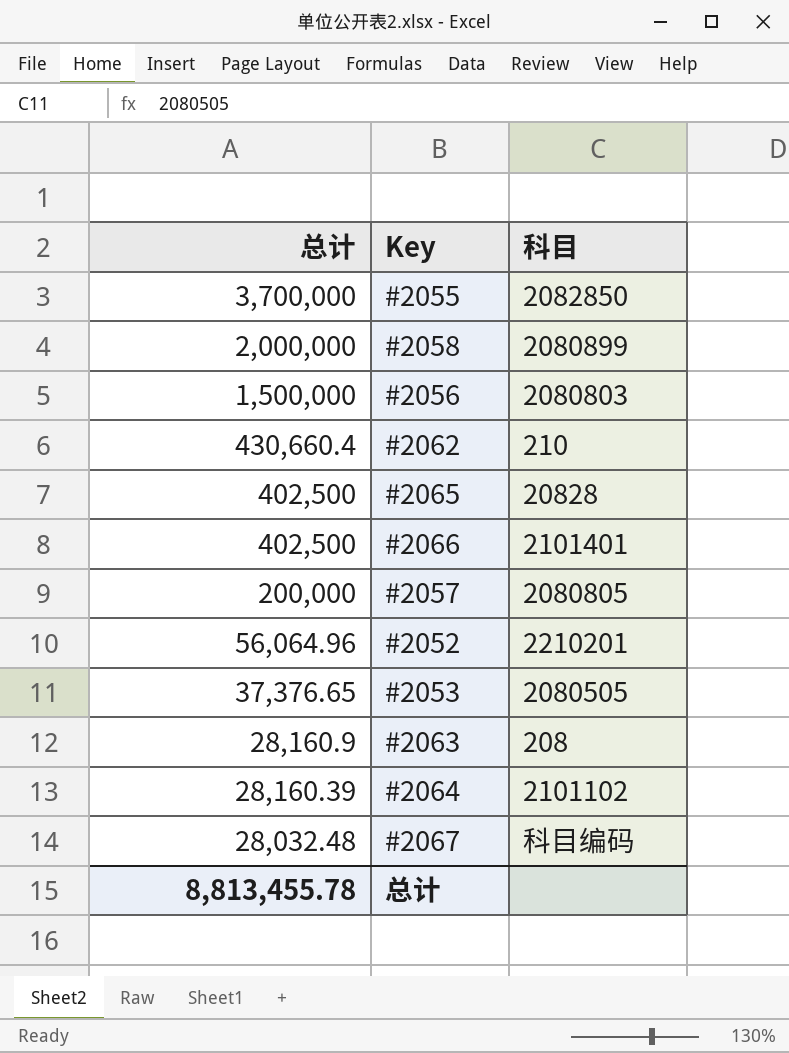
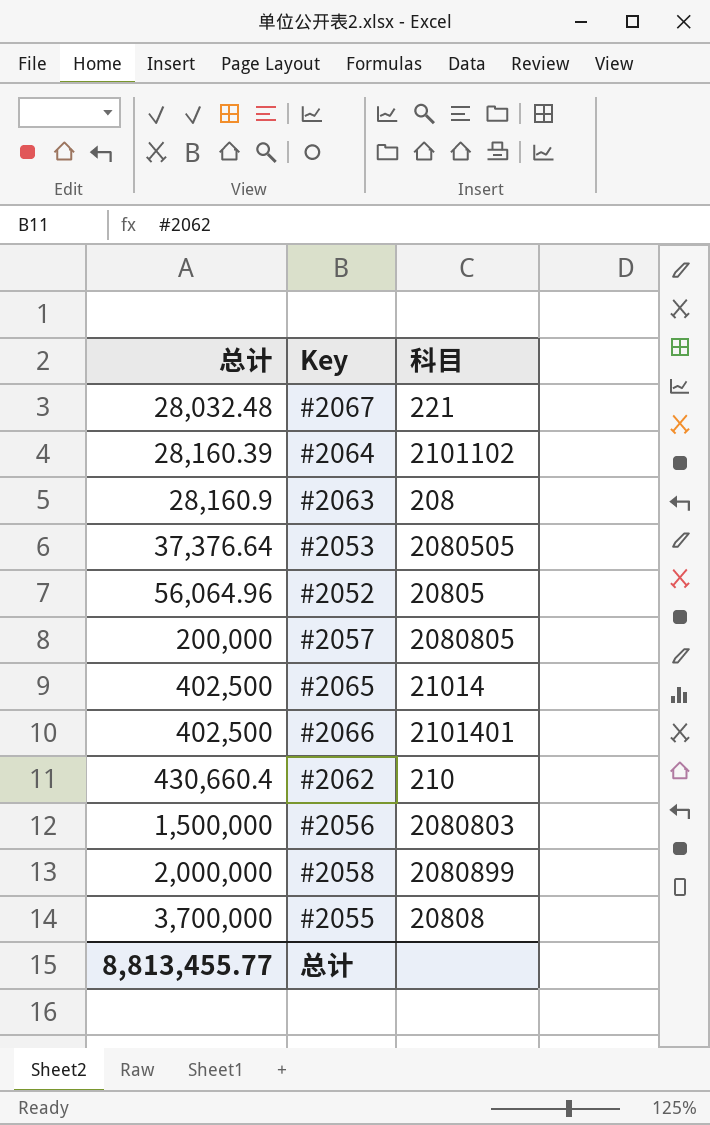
row order: 总计 descending -> 总计 ascending
#2067 | 科目: 科目编码 -> 221
#2053 | 总计: 37,376.65 -> 37,376.64
#2052 | 科目: 2210201 -> 20805
#2065 | 科目: 20828 -> 21014
#2055 | 科目: 2082850 -> 20808
总计 | 总计: 8,813,455.78 -> 8,813,455.77

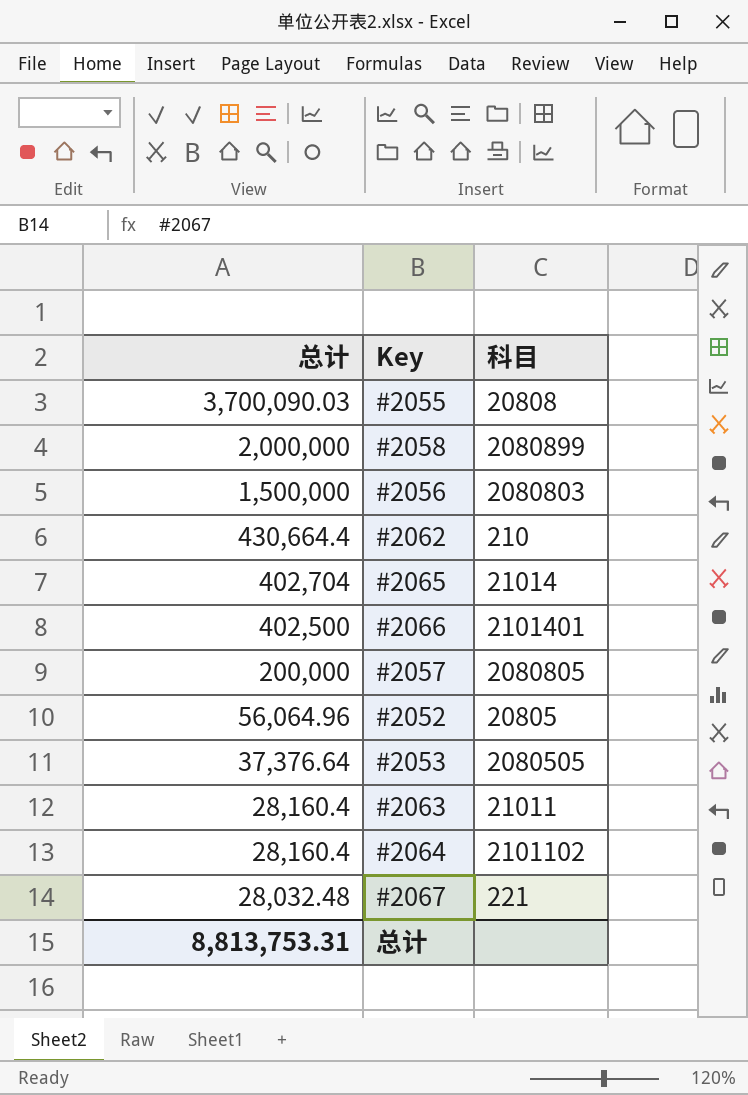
row order: 总计 ascending -> 总计 descending
#2055 | 总计: 3,700,000 -> 3,700,090.03
#2062 | 总计: 430,660.4 -> 430,664.4
#2065 | 总计: 402,500 -> 402,704
#2063 | 总计: 28,160.9 -> 28,160.4
#2063 | 科目: 208 -> 21011
#2064 | 总计: 28,160.39 -> 28,160.4
总计 | 总计: 8,813,455.77 -> 8,813,753.31

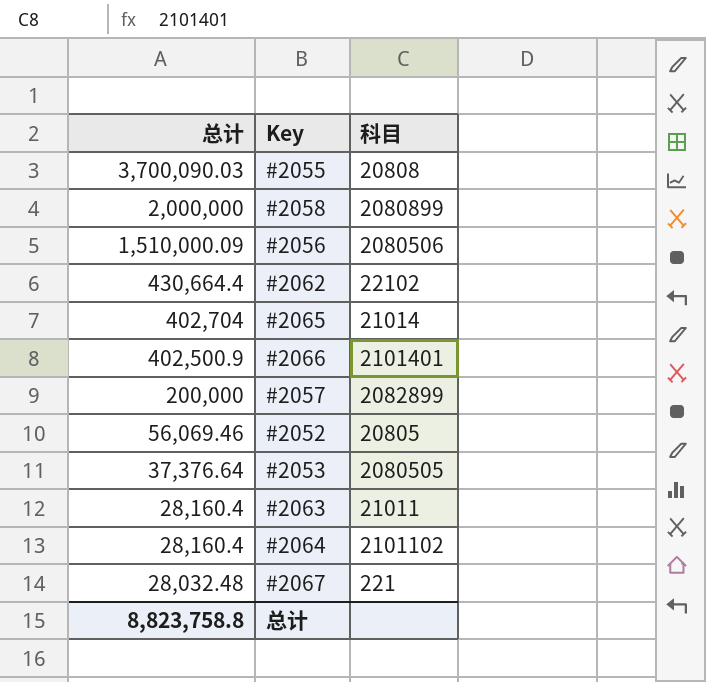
#2056 | 总计: 1,500,000 -> 1,510,000.09
#2056 | 科目: 2080803 -> 2080506
#2062 | 科目: 210 -> 22102
#2066 | 总计: 402,500 -> 402,500.9
#2057 | 科目: 2080805 -> 2082899
#2052 | 总计: 56,064.96 -> 56,069.46
总计 | 总计: 8,813,753.31 -> 8,823,758.8

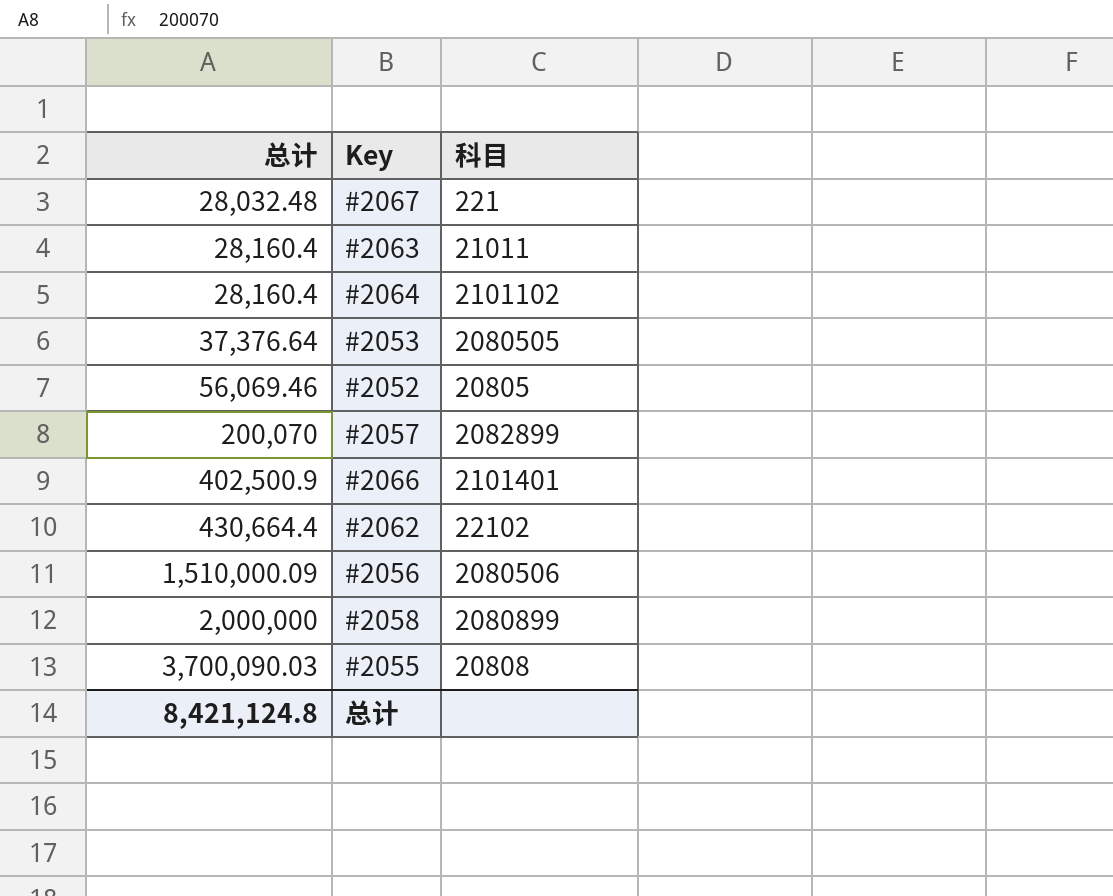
row order: 总计 descending -> 总计 ascending
row #2065: 402,704 | 21014 -> none
#2057 | 总计: 200,000 -> 200,070
总计 | 总计: 8,823,758.8 -> 8,421,124.8

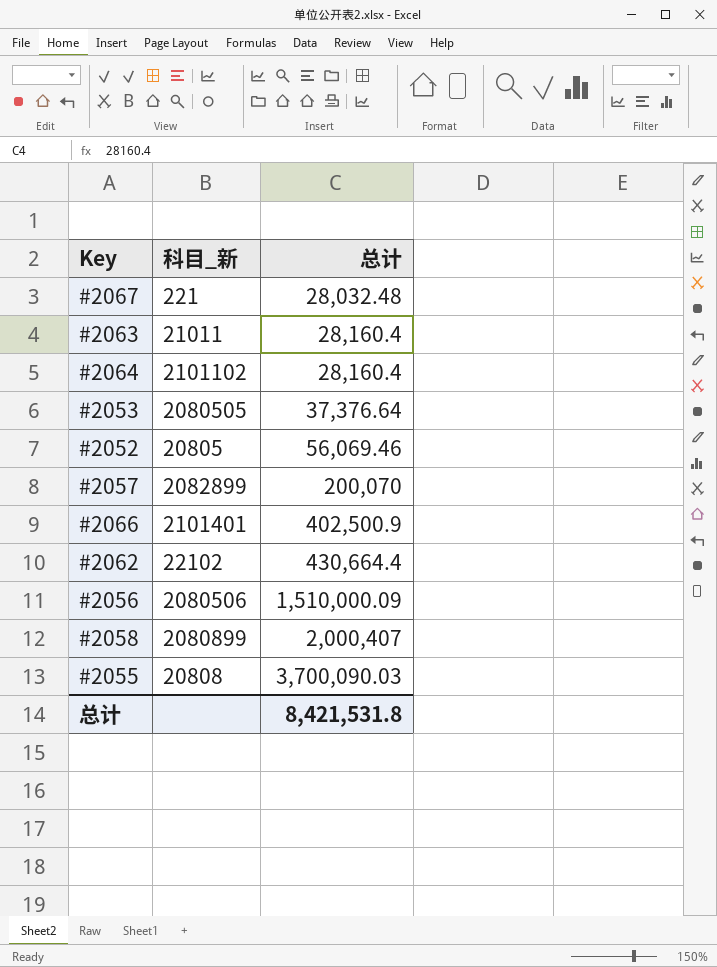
column name: 科目 -> 科目_新
column 总计 | position: 1 -> 3
#2058 | 总计: 2,000,000 -> 2,000,407
总计 | 总计: 8,421,124.8 -> 8,421,531.8

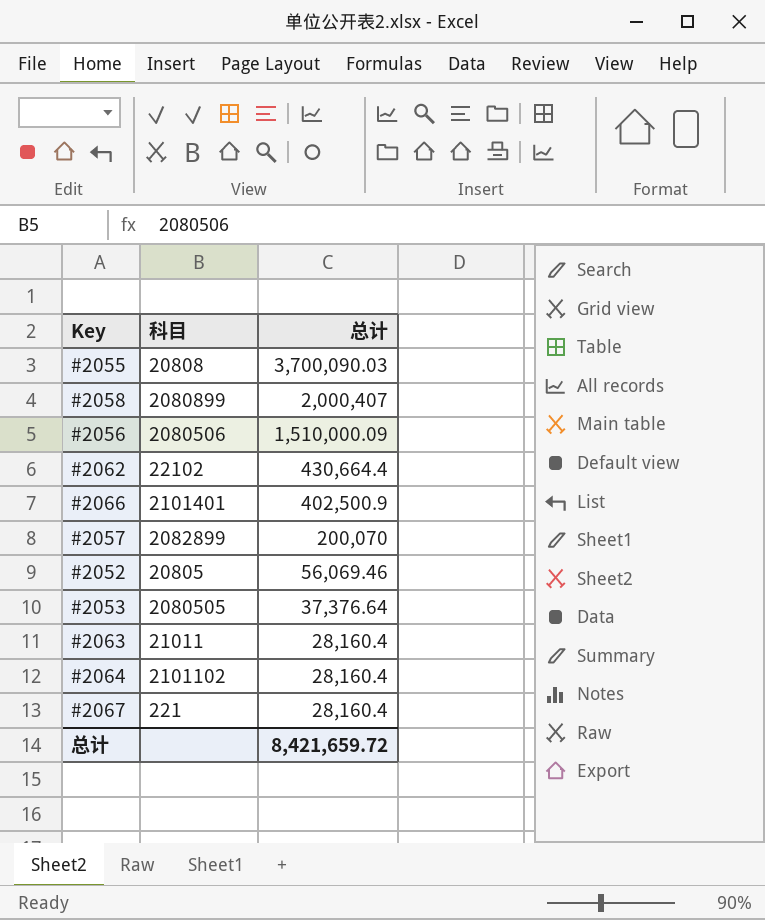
row order: 总计 ascending -> 总计 descending
column name: 科目_新 -> 科目
#2067 | 总计: 28,032.48 -> 28,160.4
总计 | 总计: 8,421,531.8 -> 8,421,659.72

